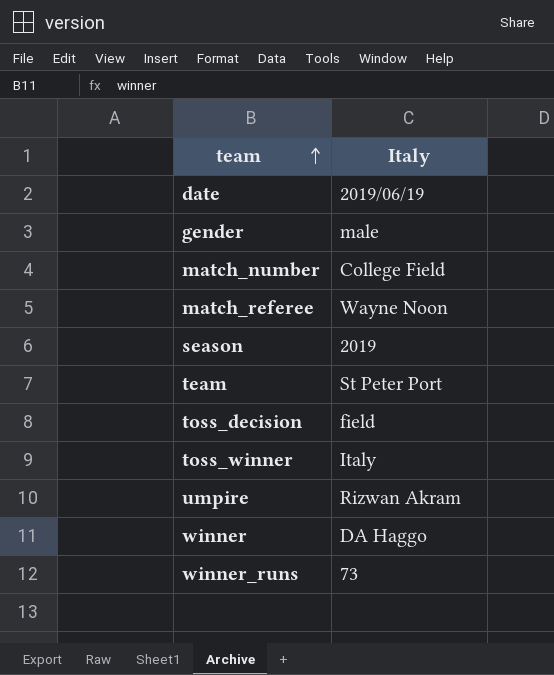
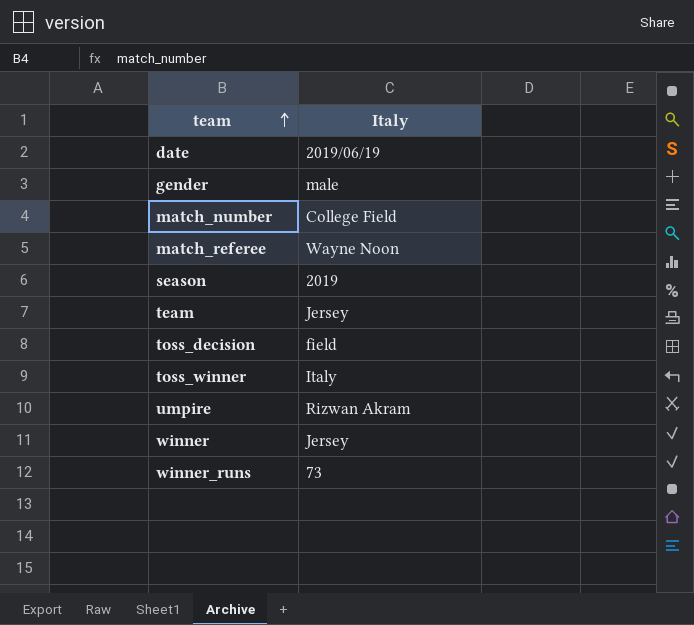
team | Italy: St Peter Port -> Jersey
winner | Italy: DA Haggo -> Jersey

